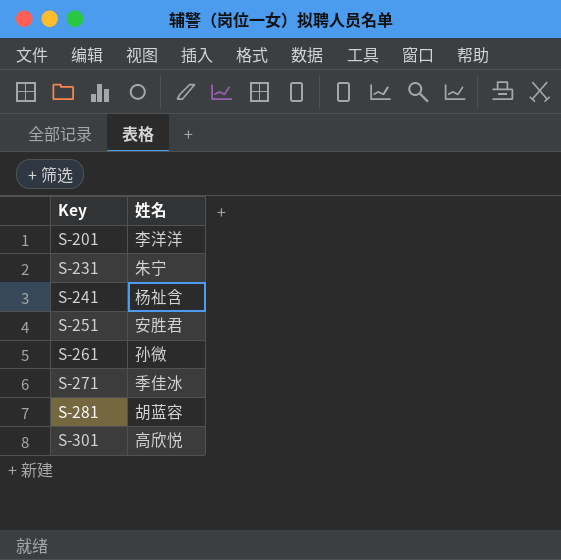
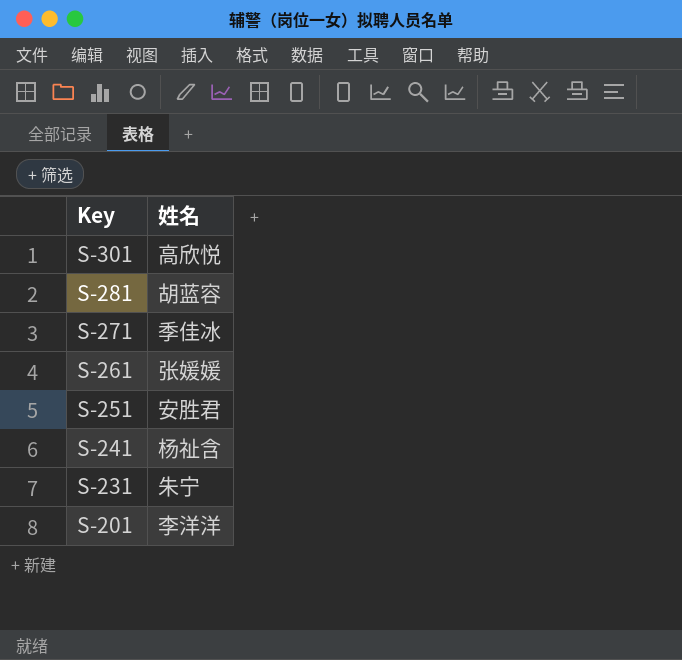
row order: Key ascending -> Key descending
S-261 | 姓名: 孙微 -> 张媛媛

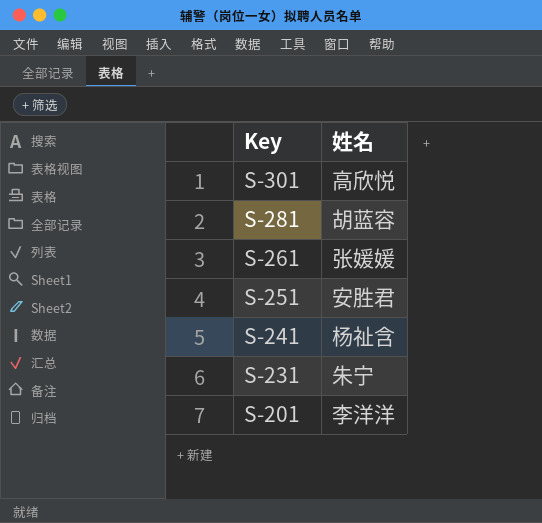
row S-271: 季佳冰 -> none

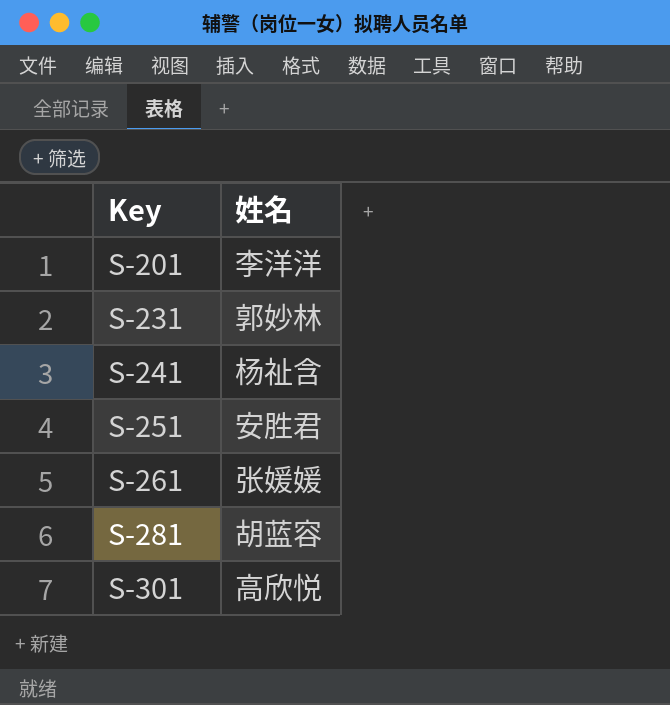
row order: Key descending -> Key ascending
S-231 | 姓名: 朱宁 -> 郭妙林

